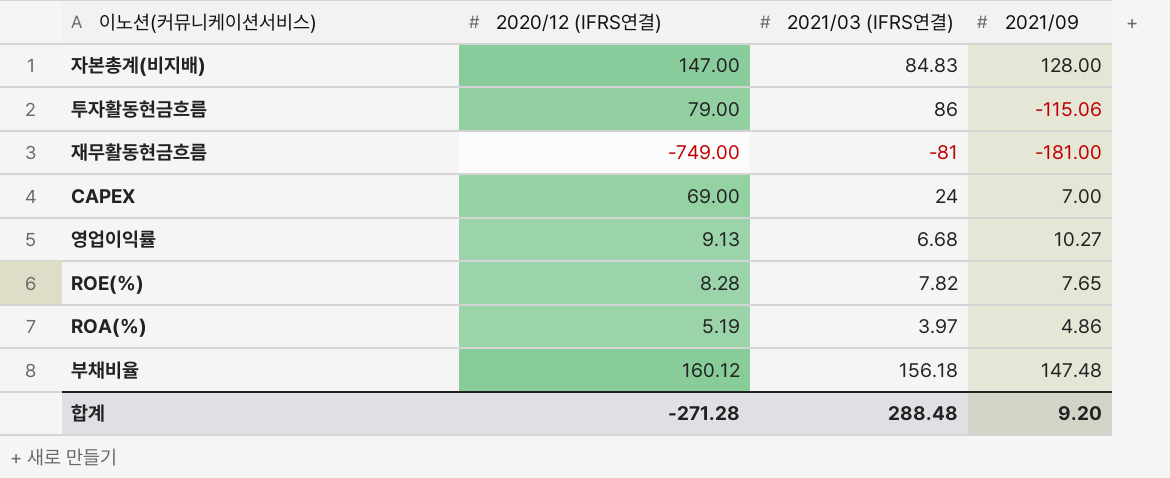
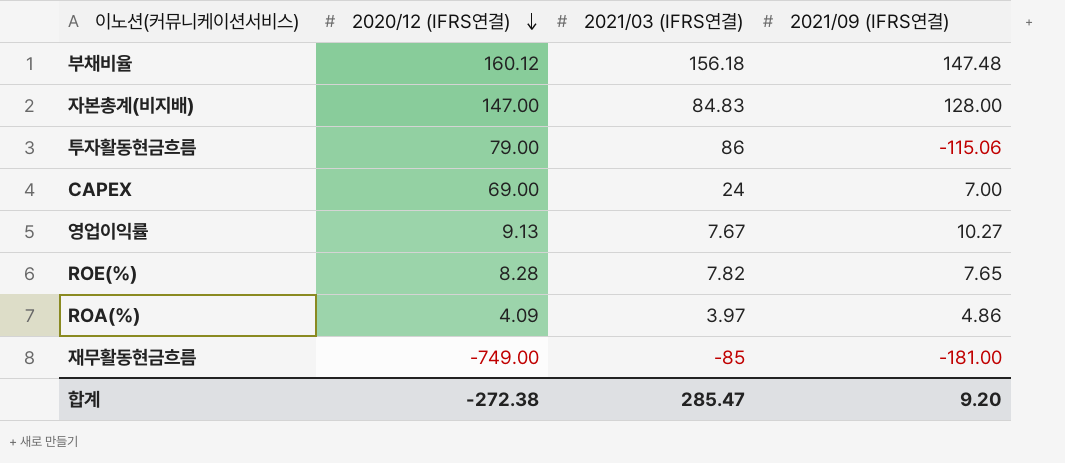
row order: none -> 2020/12 (IFRS연결) descending
column name: 2021/09 -> 2021/09 (IFRS연결)
영업이익률 | 2021/03 (IFRS연결): 6.68 -> 7.67
ROA(%) | 2020/12 (IFRS연결): 5.19 -> 4.09
재무활동현금흐름 | 2021/03 (IFRS연결): -81 -> -85
합계 | 2020/12 (IFRS연결): -271.28 -> -272.38
합계 | 2021/03 (IFRS연결): 288.48 -> 285.47

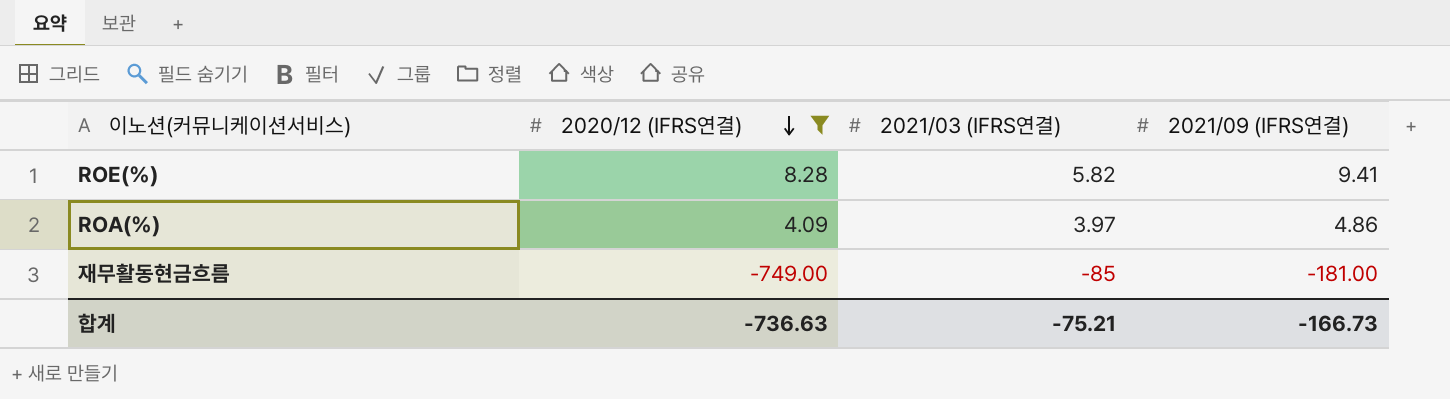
filter: none -> 2020/12 (IFRS연결) <= 8.28
ROE(%) | 2021/03 (IFRS연결): 7.82 -> 5.82
ROE(%) | 2021/09 (IFRS연결): 7.65 -> 9.41
합계 | 2020/12 (IFRS연결): -272.38 -> -736.63
합계 | 2021/03 (IFRS연결): 285.47 -> -75.21
합계 | 2021/09 (IFRS연결): 9.20 -> -166.73

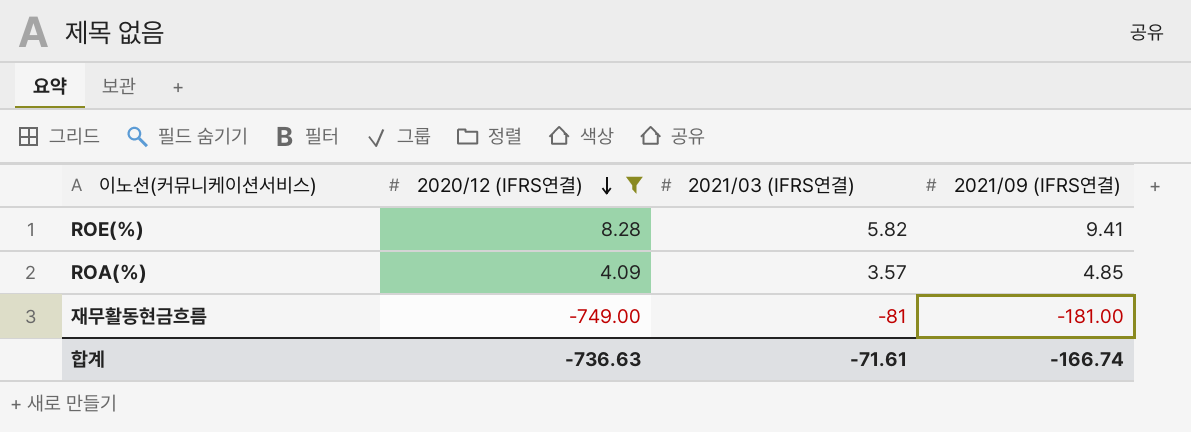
ROA(%) | 2021/03 (IFRS연결): 3.97 -> 3.57
ROA(%) | 2021/09 (IFRS연결): 4.86 -> 4.85
재무활동현금흐름 | 2021/03 (IFRS연결): -85 -> -81
합계 | 2021/03 (IFRS연결): -75.21 -> -71.61
합계 | 2021/09 (IFRS연결): -166.73 -> -166.74

